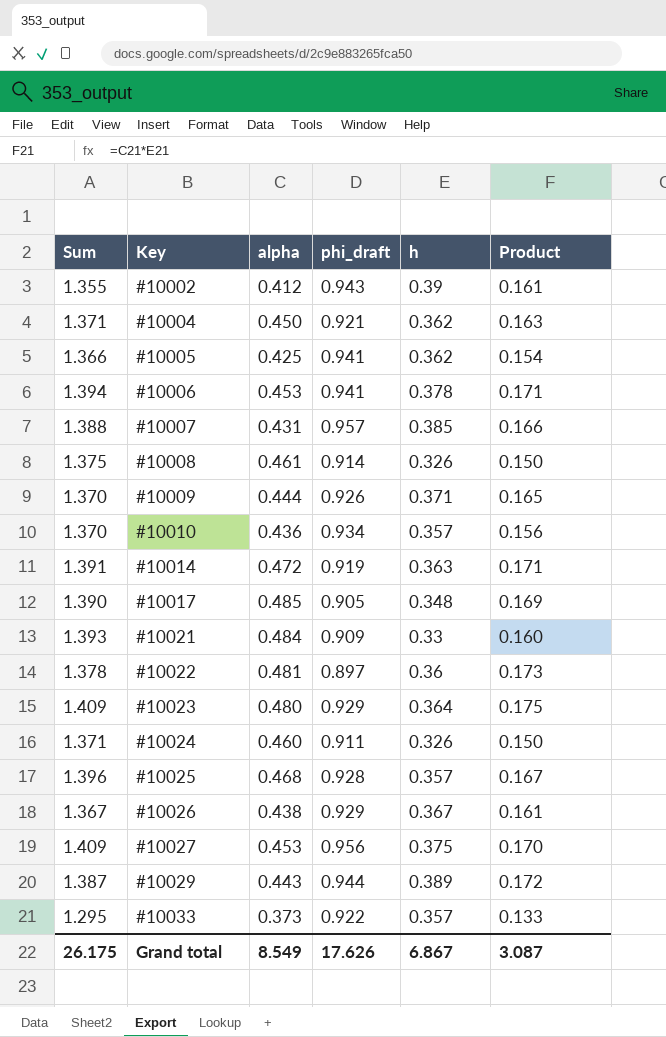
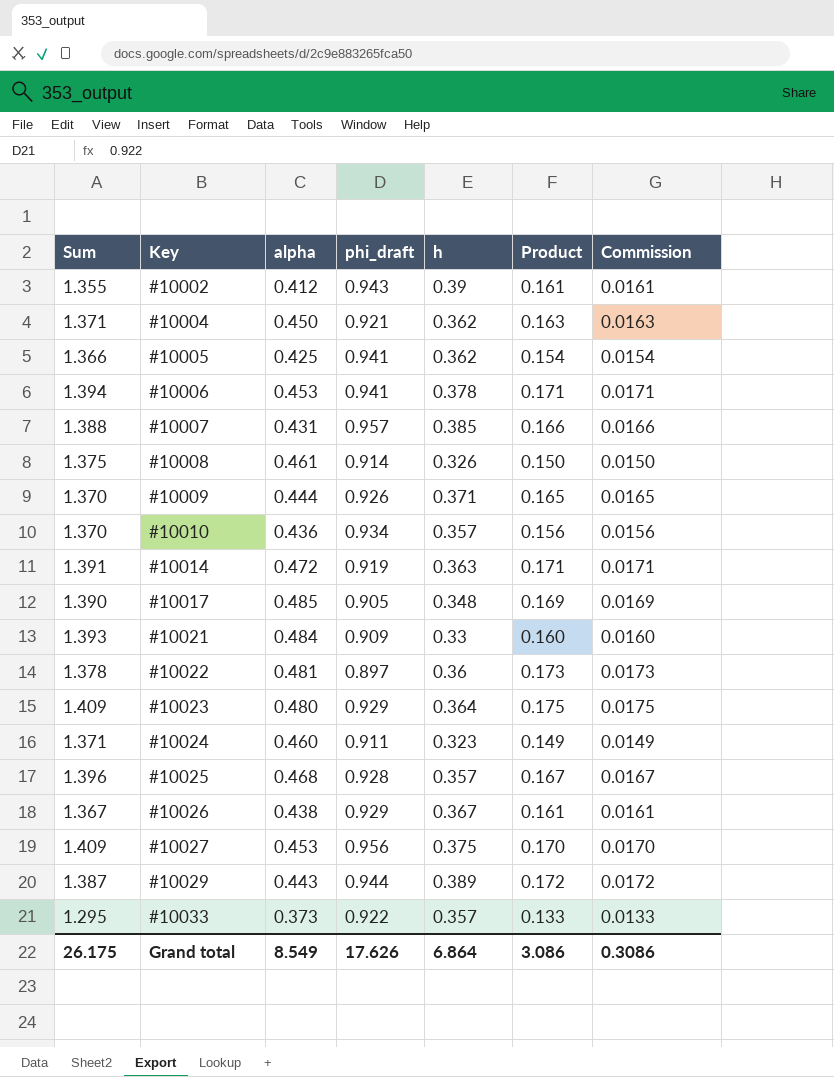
column Commission | formula: none -> [Product] * 0.1
#10024 | h: 0.326 -> 0.323
#10024 | Product: 0.150 -> 0.149
Grand total | h: 6.867 -> 6.864
Grand total | Product: 3.087 -> 3.086

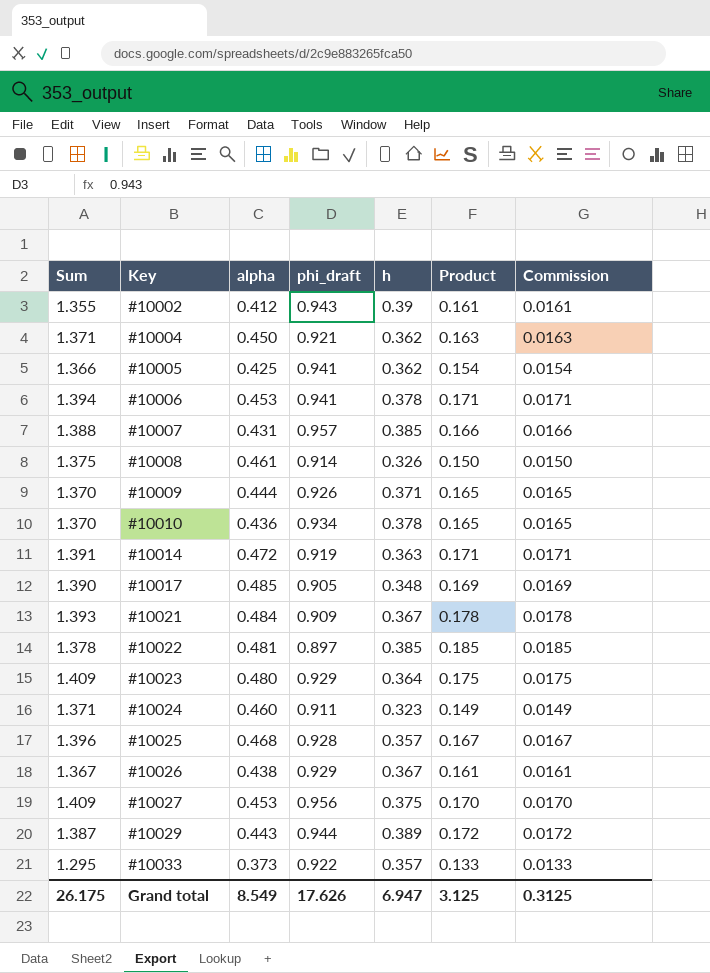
#10010 | h: 0.357 -> 0.378
#10010 | Product: 0.156 -> 0.165
#10010 | Commission: 0.0156 -> 0.0165
#10021 | h: 0.33 -> 0.367
#10021 | Product: 0.160 -> 0.178
#10021 | Commission: 0.0160 -> 0.0178
#10022 | h: 0.36 -> 0.385
#10022 | Product: 0.173 -> 0.185
#10022 | Commission: 0.0173 -> 0.0185
Grand total | h: 6.864 -> 6.947
Grand total | Product: 3.086 -> 3.125
Grand total | Commission: 0.3086 -> 0.3125

